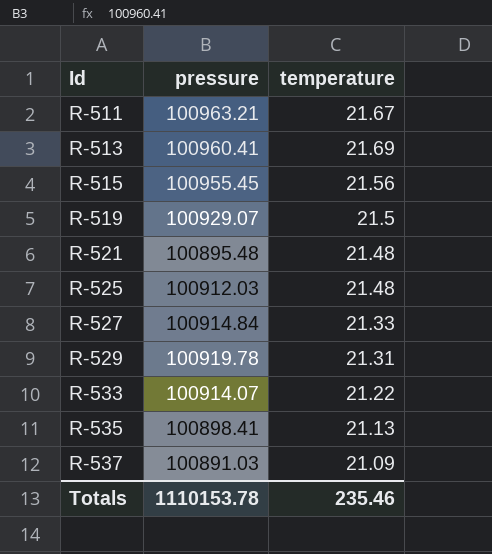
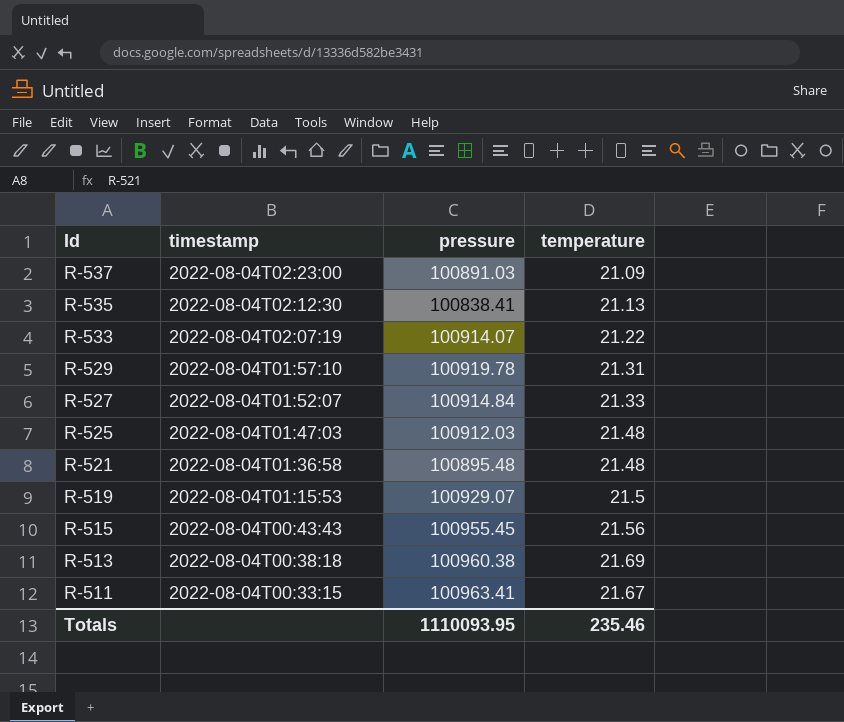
row order: Id ascending -> Id descending
column timestamp | position: none -> 2
R-535 | pressure: 100898.41 -> 100838.41
R-513 | pressure: 100960.41 -> 100960.38
R-511 | pressure: 100963.21 -> 100963.41
Totals | pressure: 1110153.78 -> 1110093.95

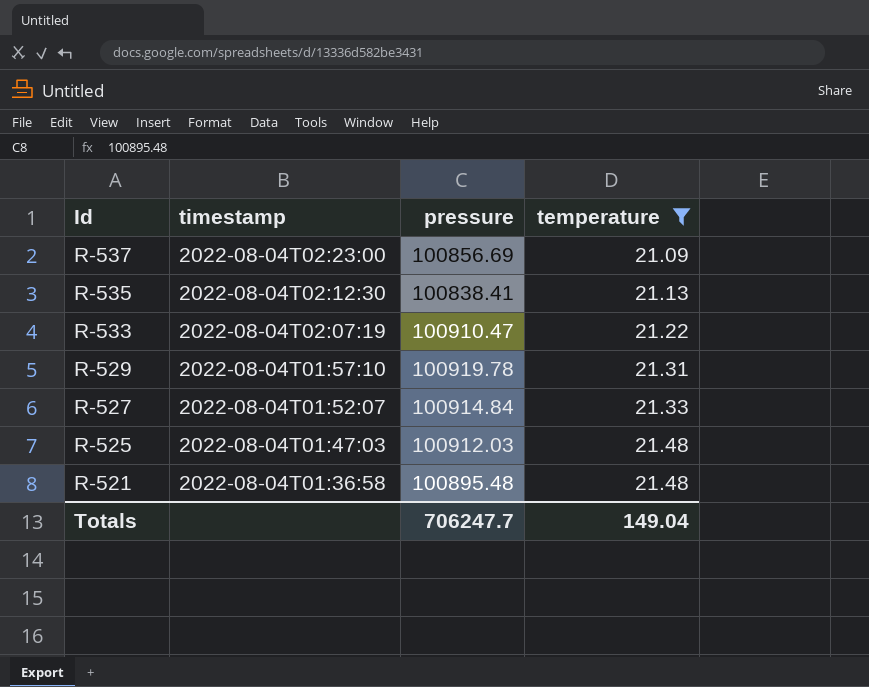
filter: none -> temperature <= 21.48
R-537 | pressure: 100891.03 -> 100856.69
R-533 | pressure: 100914.07 -> 100910.47
Totals | pressure: 1110093.95 -> 706247.7
Totals | temperature: 235.46 -> 149.04

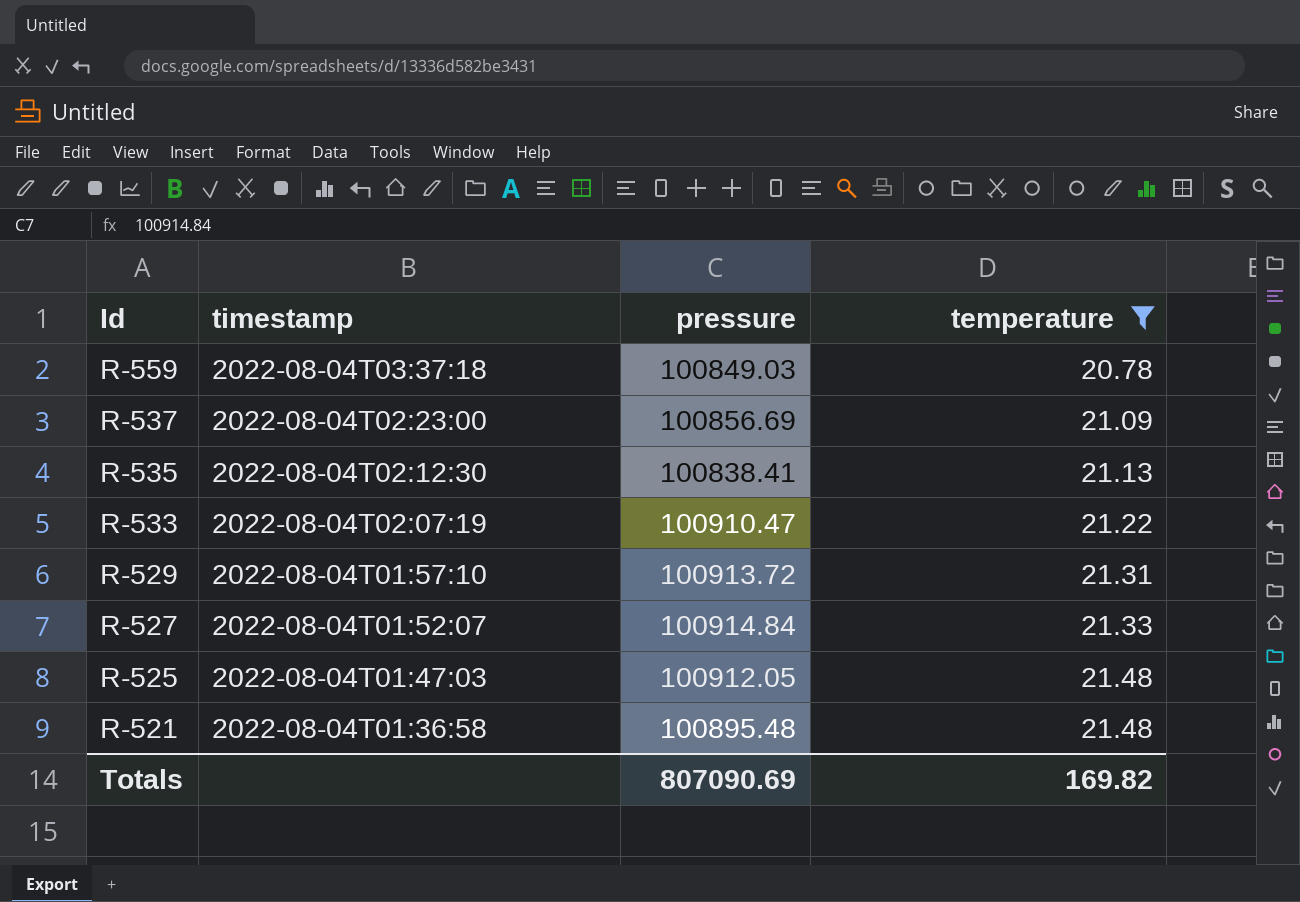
row R-559: none -> 2022-08-04T03:37:18 | 100849.03 | 20.78
R-529 | pressure: 100919.78 -> 100913.72
R-525 | pressure: 100912.03 -> 100912.05
Totals | pressure: 706247.7 -> 807090.69
Totals | temperature: 149.04 -> 169.82

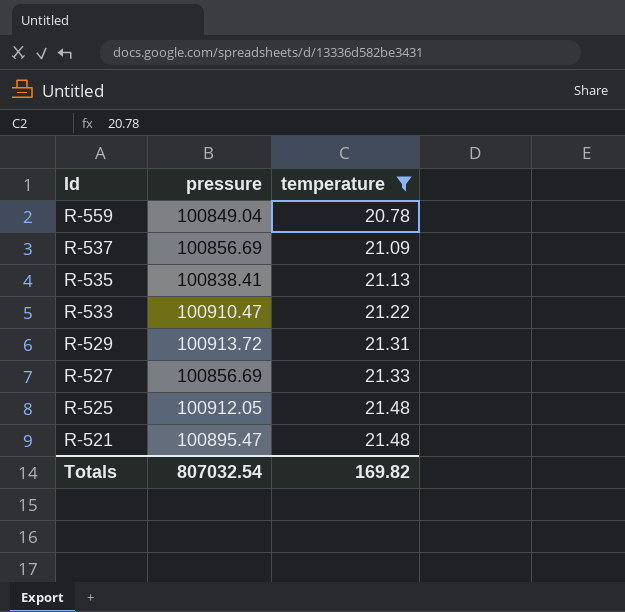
column timestamp | position: 2 -> none
R-559 | pressure: 100849.03 -> 100849.04
R-527 | pressure: 100914.84 -> 100856.69
R-521 | pressure: 100895.48 -> 100895.47
Totals | pressure: 807090.69 -> 807032.54

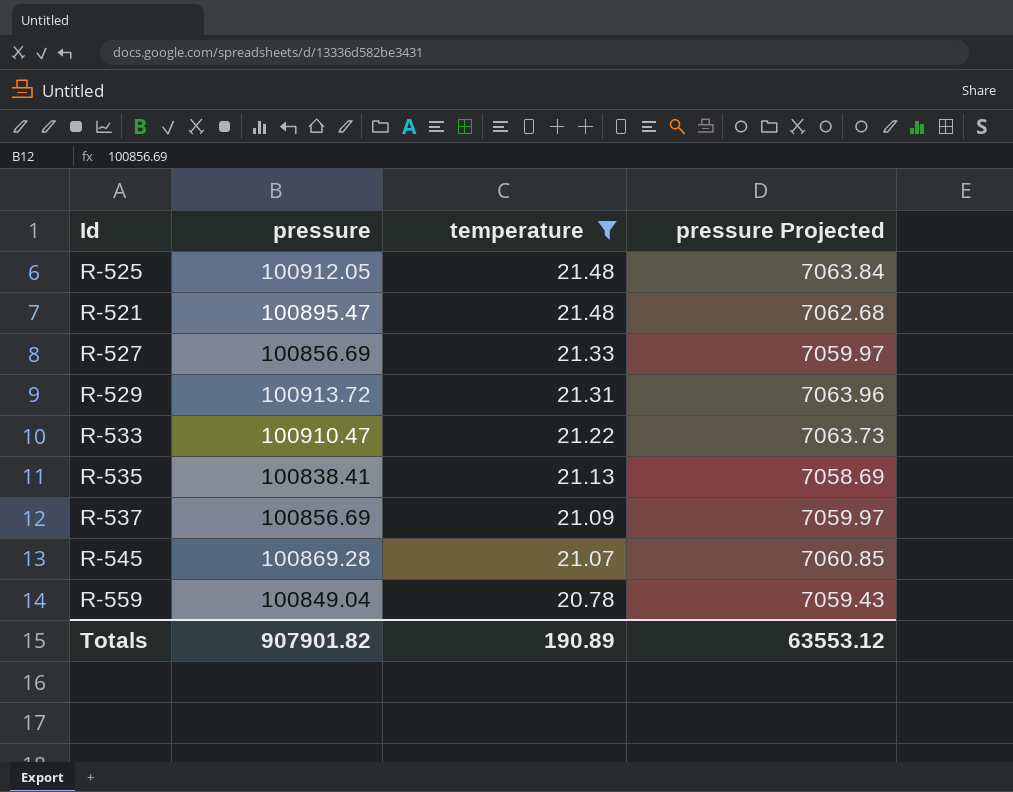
row order: Id descending -> temperature descending
column pressure Projected | formula: none -> [pressure] * 0.07
row R-545: none -> 100869.28 | 21.07 | 7060.85
Totals | pressure: 807032.54 -> 907901.82
Totals | temperature: 169.82 -> 190.89

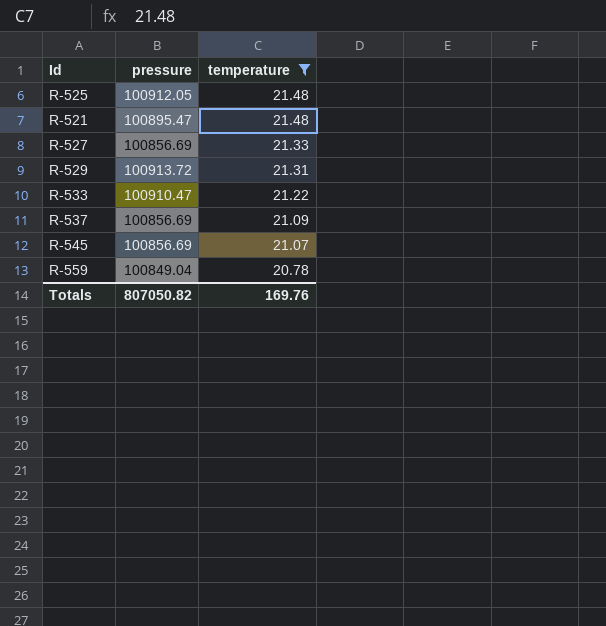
column pressure Projected | formula: [pressure] * 0.07 -> none
row R-535: 100838.41 | 21.13 | 7058.69 -> none
R-545 | pressure: 100869.28 -> 100856.69
Totals | pressure: 907901.82 -> 807050.82
Totals | temperature: 190.89 -> 169.76

